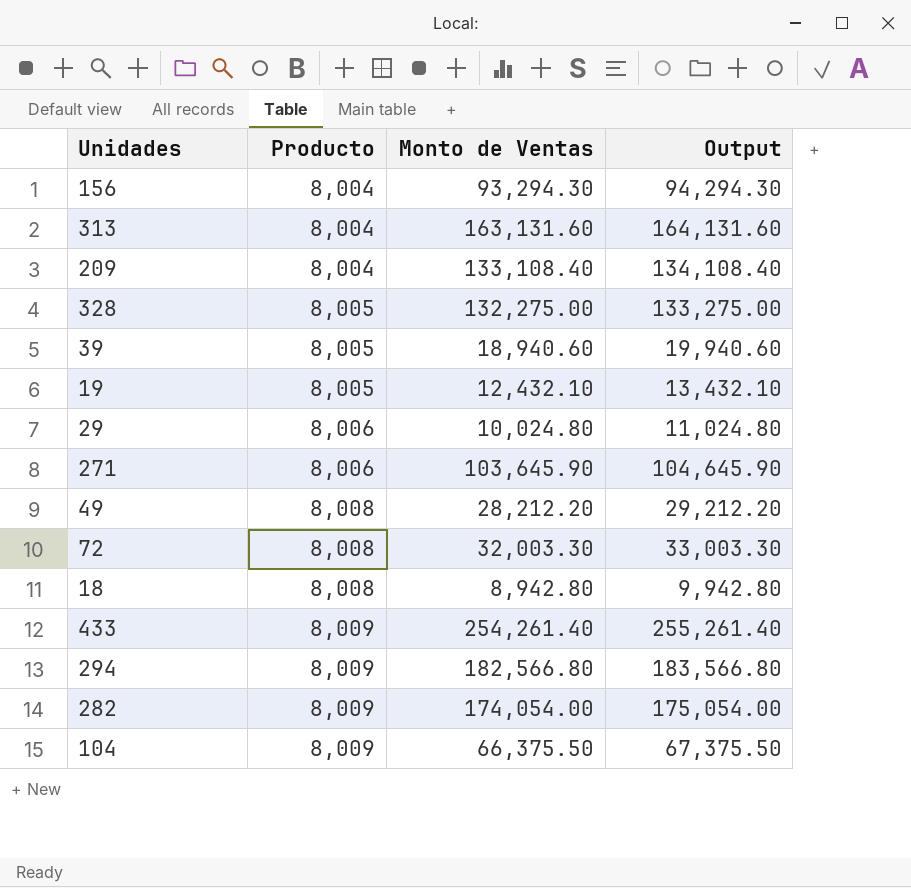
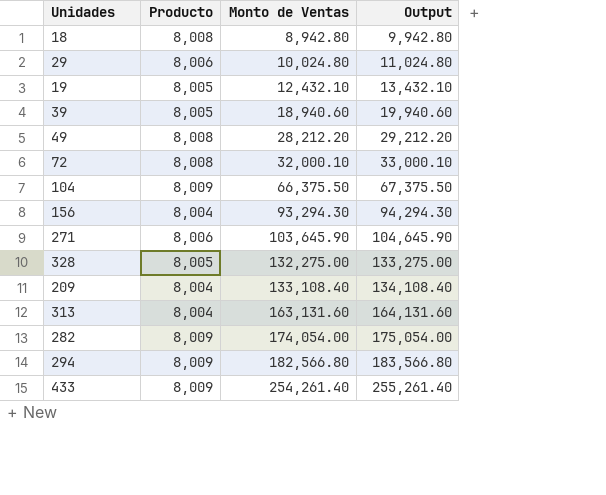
row order: Producto ascending -> Monto de Ventas ascending
72 | Monto de Ventas: 32,003.30 -> 32,000.10
72 | Output: 33,003.30 -> 33,000.10

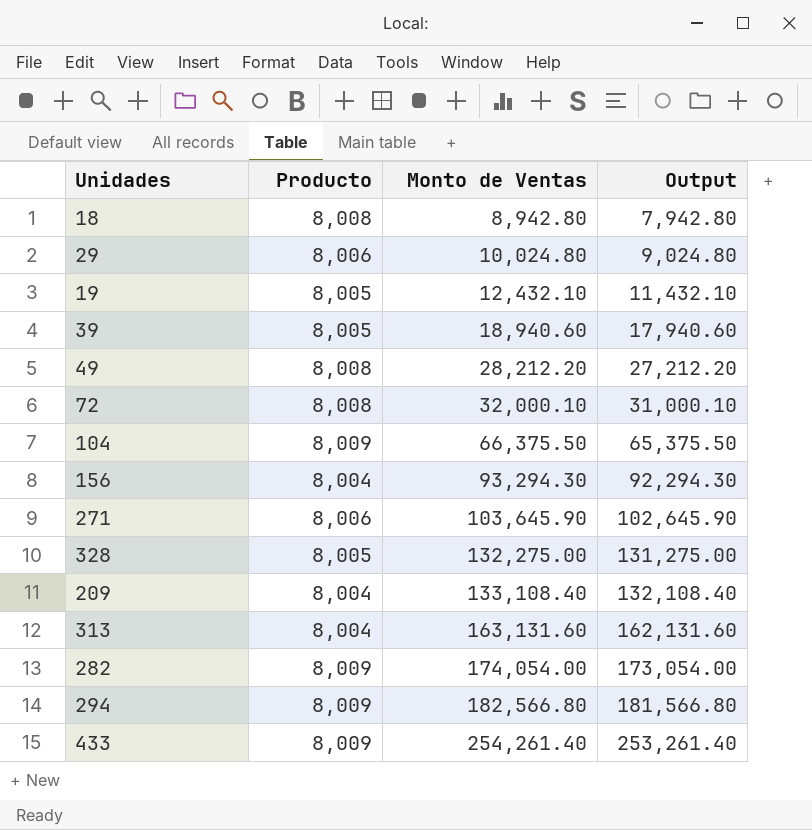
column Output | formula: [Monto de Ventas] + 1000 -> [Monto de Ventas] - 1000

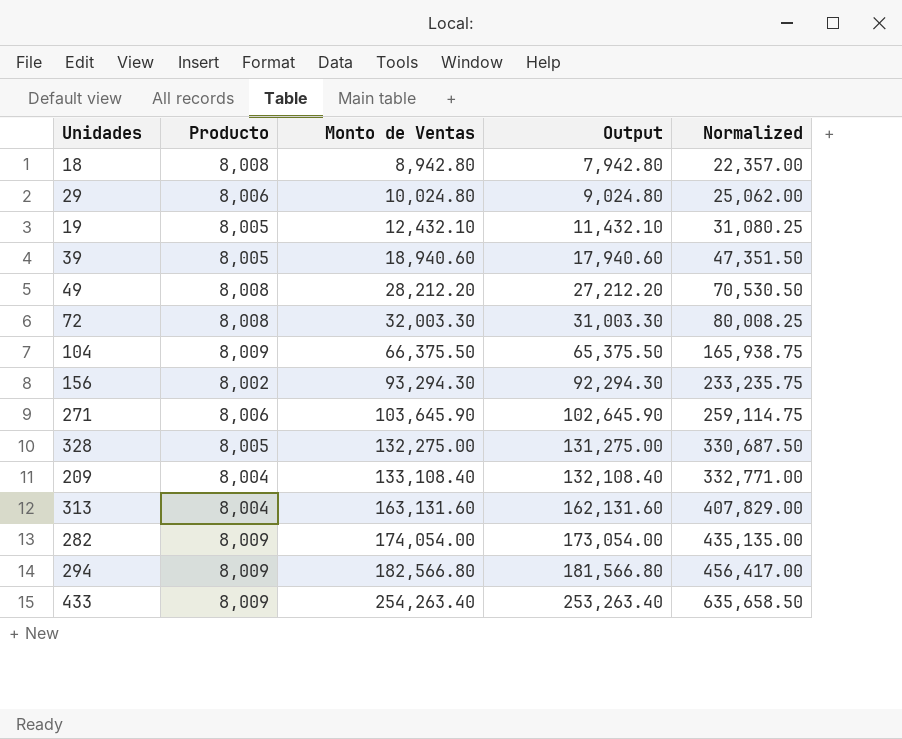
column Normalized | formula: none -> [Monto de Ventas] * 2.5
72 | Monto de Ventas: 32,000.10 -> 32,003.30
72 | Output: 31,000.10 -> 31,003.30
156 | Producto: 8,004 -> 8,002
433 | Monto de Ventas: 254,261.40 -> 254,263.40
433 | Output: 253,261.40 -> 253,263.40

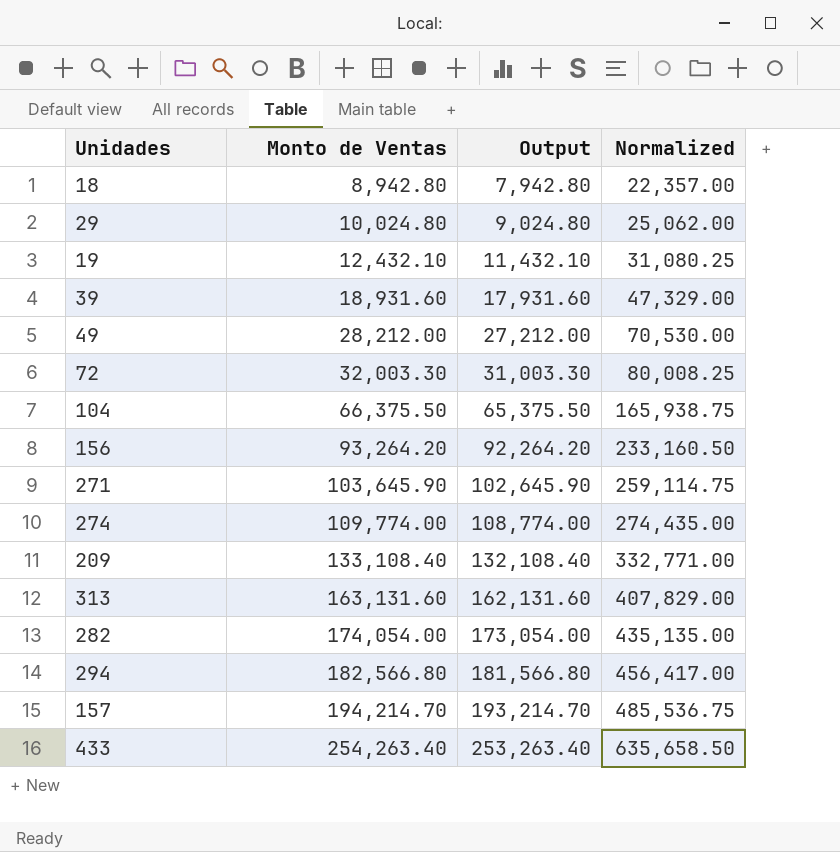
column Producto | position: 2 -> none
row 328: 8,005 | 132,275.00 | 131,275.00 | 330,687.50 -> none
39 | Monto de Ventas: 18,940.60 -> 18,931.60
39 | Output: 17,940.60 -> 17,931.60
39 | Normalized: 47,351.50 -> 47,329.00
49 | Monto de Ventas: 28,212.20 -> 28,212.00
49 | Output: 27,212.20 -> 27,212.00
49 | Normalized: 70,530.50 -> 70,530.00
156 | Monto de Ventas: 93,294.30 -> 93,264.20
156 | Output: 92,294.30 -> 92,264.20
156 | Normalized: 233,235.75 -> 233,160.50
row 274: none -> 109,774.00 | 108,774.00 | 274,435.00
row 157: none -> 194,214.70 | 193,214.70 | 485,536.75

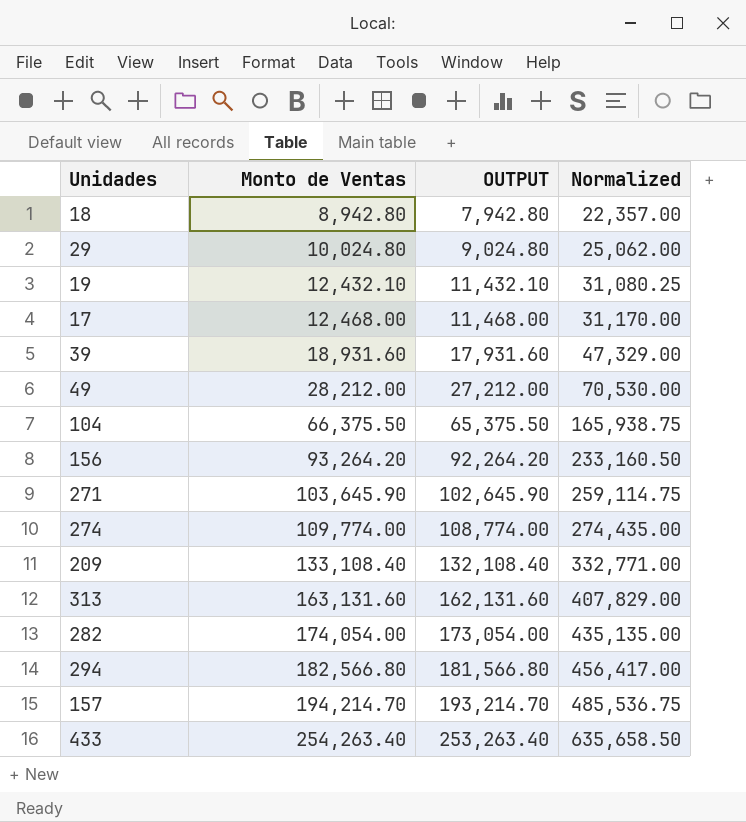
column name: Output -> OUTPUT
row 72: 32,003.30 | 31,003.30 | 80,008.25 -> none
row 17: none -> 12,468.00 | 11,468.00 | 31,170.00

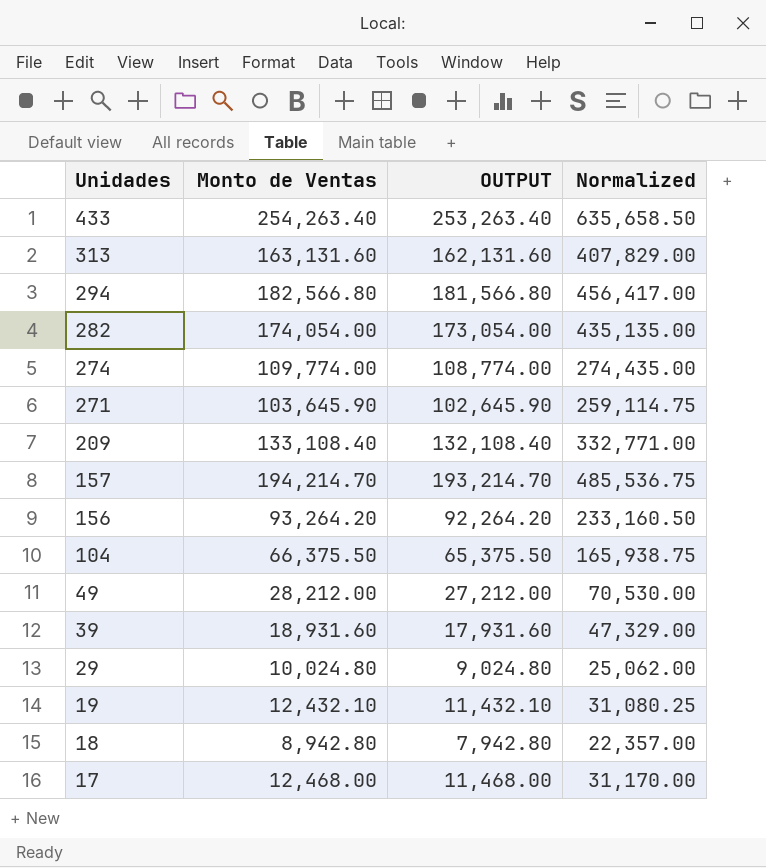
row order: Monto de Ventas ascending -> Unidades descending

